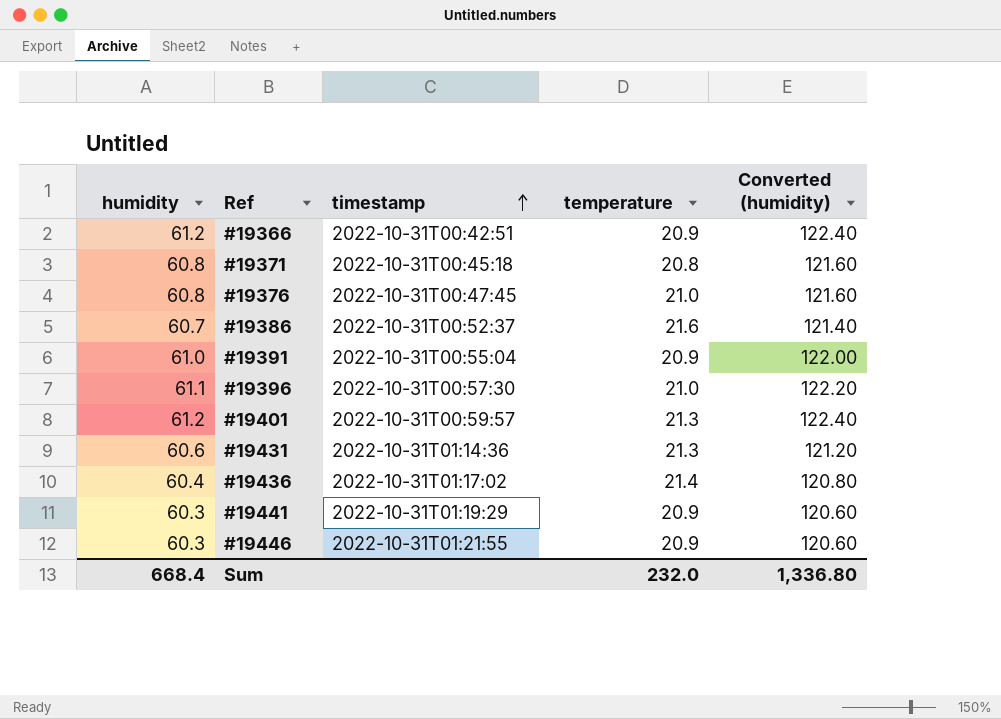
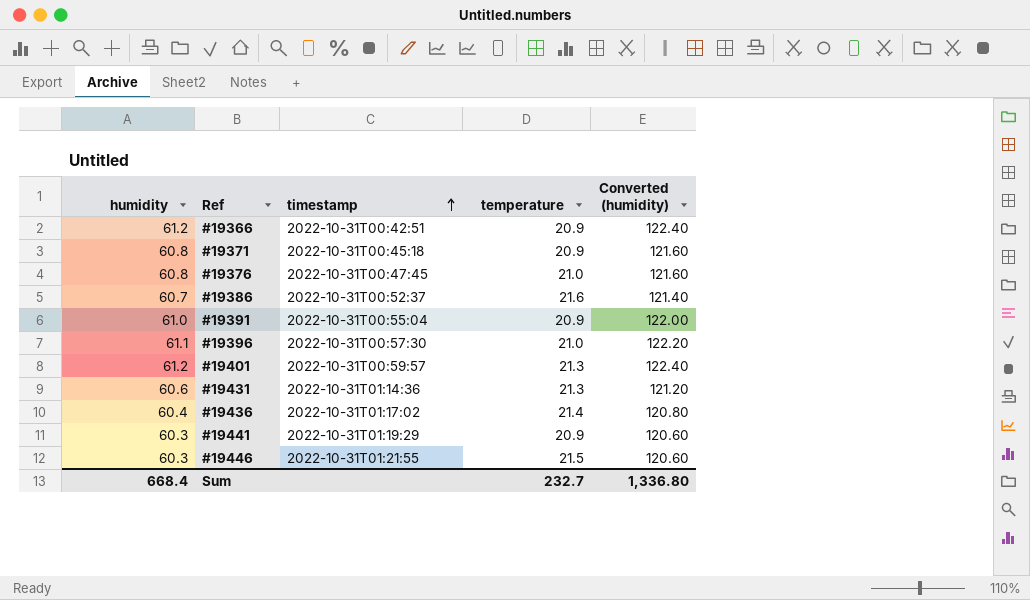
#19371 | temperature: 20.8 -> 20.9
#19446 | temperature: 20.9 -> 21.5
Sum | temperature: 232.0 -> 232.7

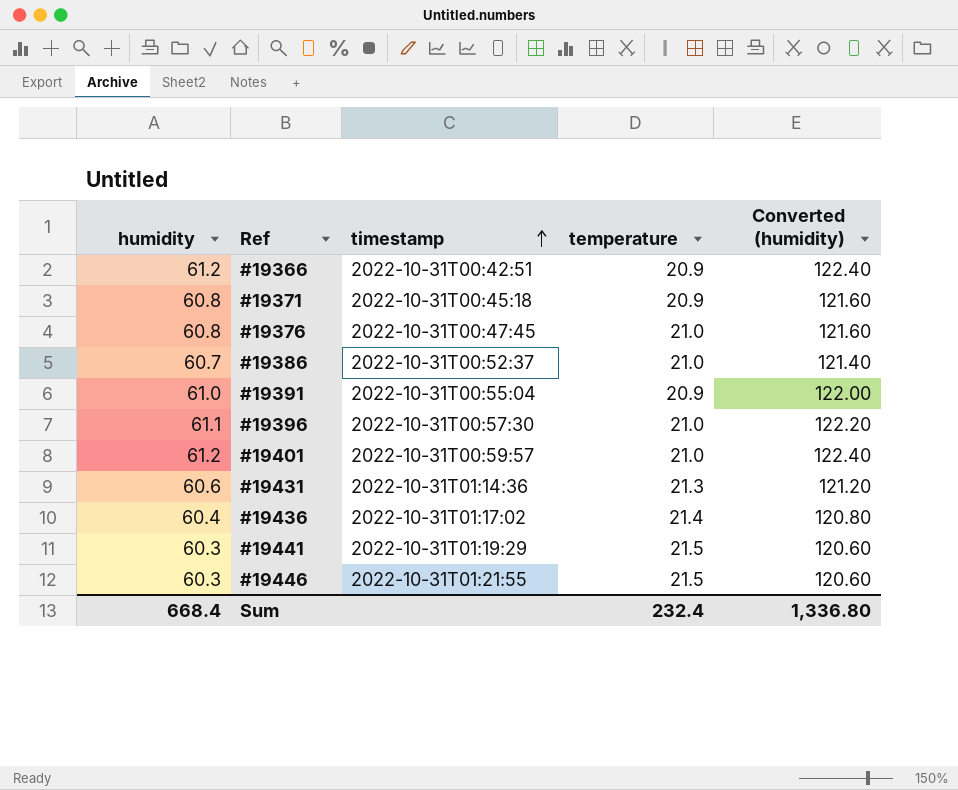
#19386 | temperature: 21.6 -> 21.0
#19401 | temperature: 21.3 -> 21.0
#19441 | temperature: 20.9 -> 21.5
Sum | temperature: 232.7 -> 232.4

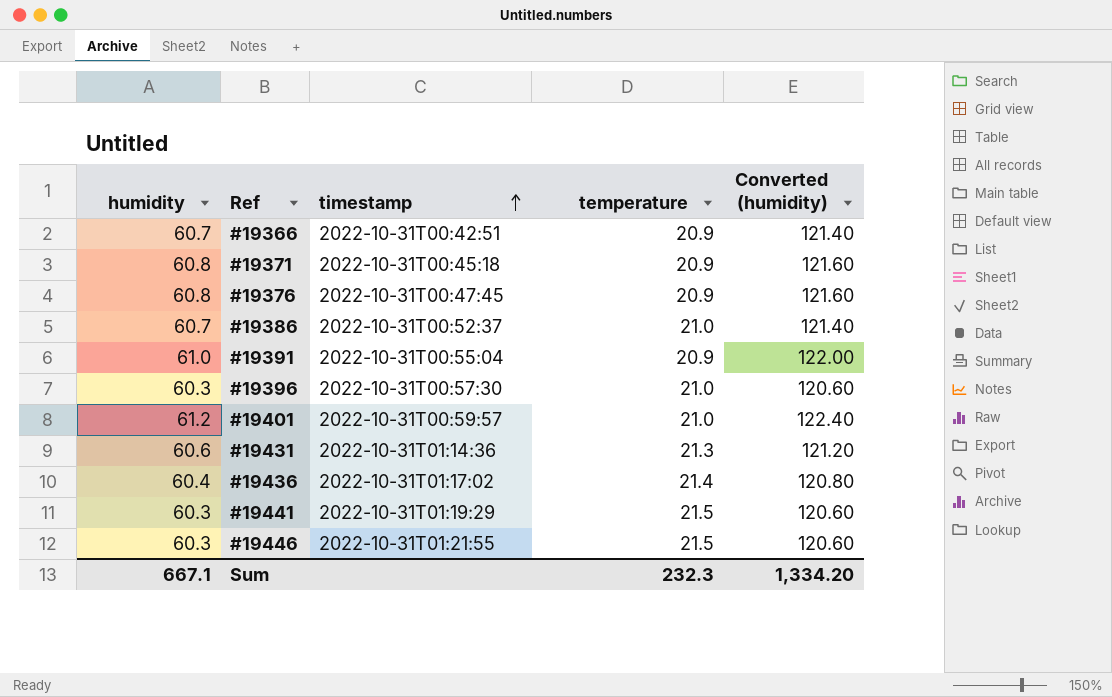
#19366 | humidity: 61.2 -> 60.7
#19366 | Converted (humidity): 122.40 -> 121.40
#19376 | temperature: 21.0 -> 20.9
#19396 | humidity: 61.1 -> 60.3
#19396 | Converted (humidity): 122.20 -> 120.60
Sum | humidity: 668.4 -> 667.1
Sum | temperature: 232.4 -> 232.3
Sum | Converted (humidity): 1,336.80 -> 1,334.20

